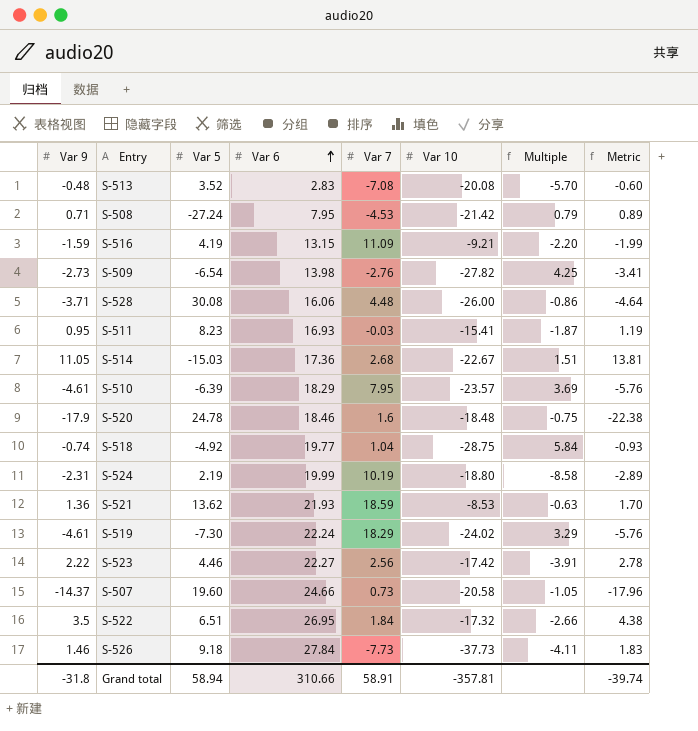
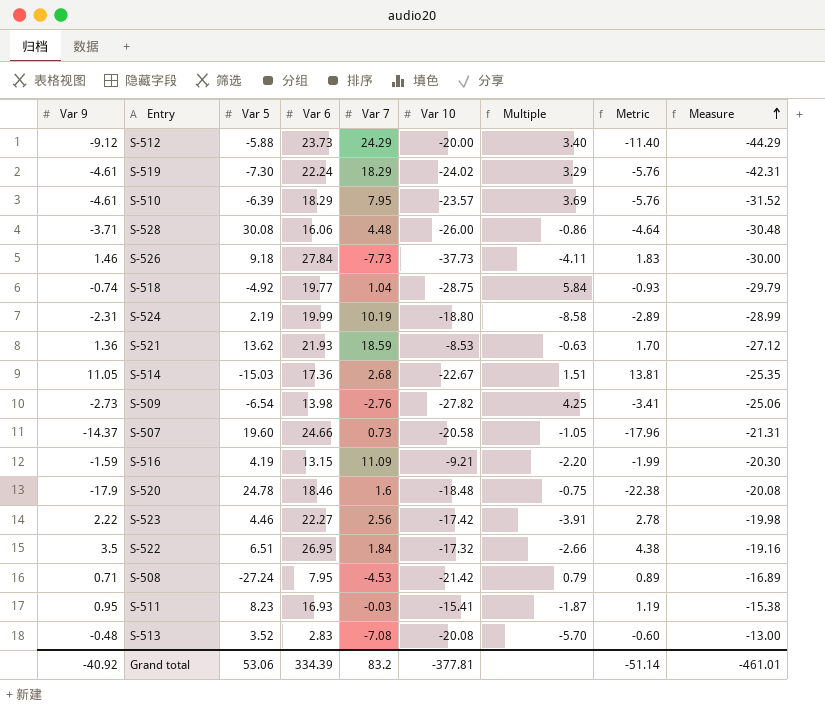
row order: Var 6 ascending -> Measure ascending
column Measure | formula: none -> [Var 10] - [Var 7]
row S-512: none -> -9.12 | -5.88 | 23.73 | 24.29 | -20.00 | 3.40 | -11.40 | -44.29
Grand total | Var 9: -31.8 -> -40.92
Grand total | Var 5: 58.94 -> 53.06
Grand total | Var 6: 310.66 -> 334.39
Grand total | Var 7: 58.91 -> 83.2
Grand total | Var 10: -357.81 -> -377.81
Grand total | Metric: -39.74 -> -51.14

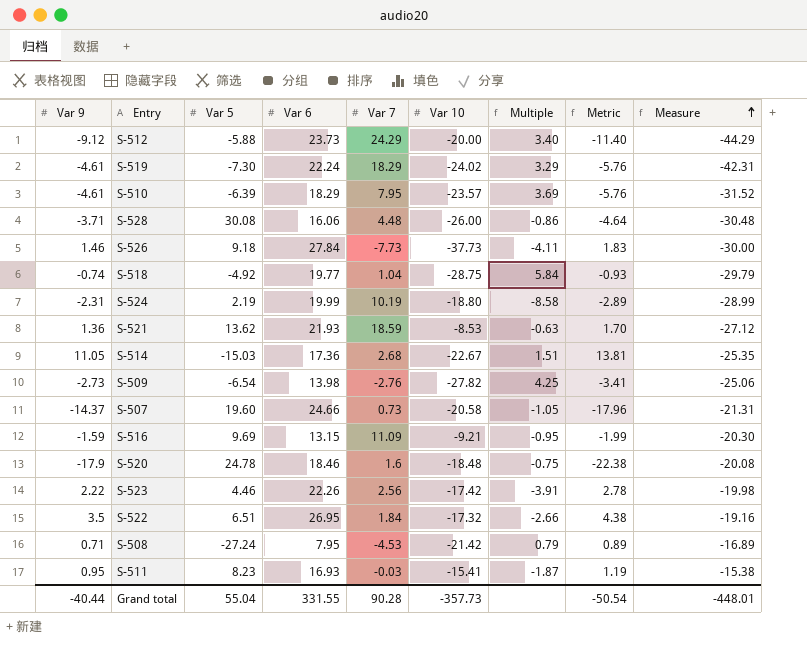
row S-513: -0.48 | 3.52 | 2.83 | -7.08 | -20.08 | -5.70 | -0.60 | -13.00 -> none
S-516 | Var 5: 4.19 -> 9.69
S-516 | Multiple: -2.20 -> -0.95
S-523 | Var 6: 22.27 -> 22.26
Grand total | Var 9: -40.92 -> -40.44
Grand total | Var 5: 53.06 -> 55.04
Grand total | Var 6: 334.39 -> 331.55
Grand total | Var 7: 83.2 -> 90.28
Grand total | Var 10: -377.81 -> -357.73
Grand total | Metric: -51.14 -> -50.54
Grand total | Measure: -461.01 -> -448.01

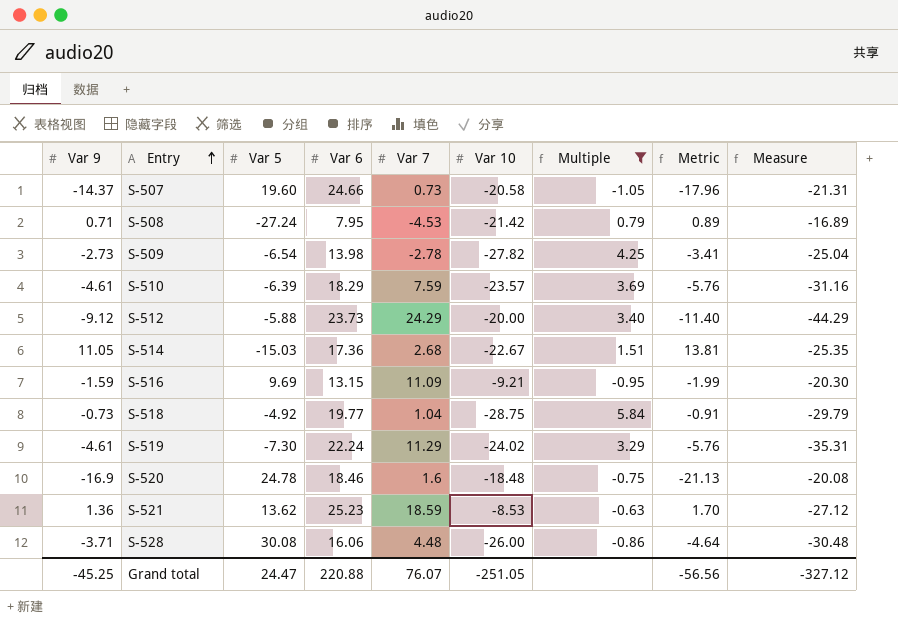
filter: none -> Multiple >= -1.05
row order: Measure ascending -> Entry ascending
S-509 | Var 7: -2.76 -> -2.78
S-509 | Measure: -25.06 -> -25.04
S-510 | Var 7: 7.95 -> 7.59
S-510 | Measure: -31.52 -> -31.16
S-518 | Var 9: -0.74 -> -0.73
S-518 | Metric: -0.93 -> -0.91
S-519 | Var 7: 18.29 -> 11.29
S-519 | Measure: -42.31 -> -35.31
S-520 | Var 9: -17.9 -> -16.9
S-520 | Metric: -22.38 -> -21.13
S-521 | Var 6: 21.93 -> 25.23
Grand total | Var 9: -40.44 -> -45.25
Grand total | Var 5: 55.04 -> 24.47
Grand total | Var 6: 331.55 -> 220.88
Grand total | Var 7: 90.28 -> 76.07
Grand total | Var 10: -357.73 -> -251.05
Grand total | Metric: -50.54 -> -56.56
Grand total | Measure: -448.01 -> -327.12

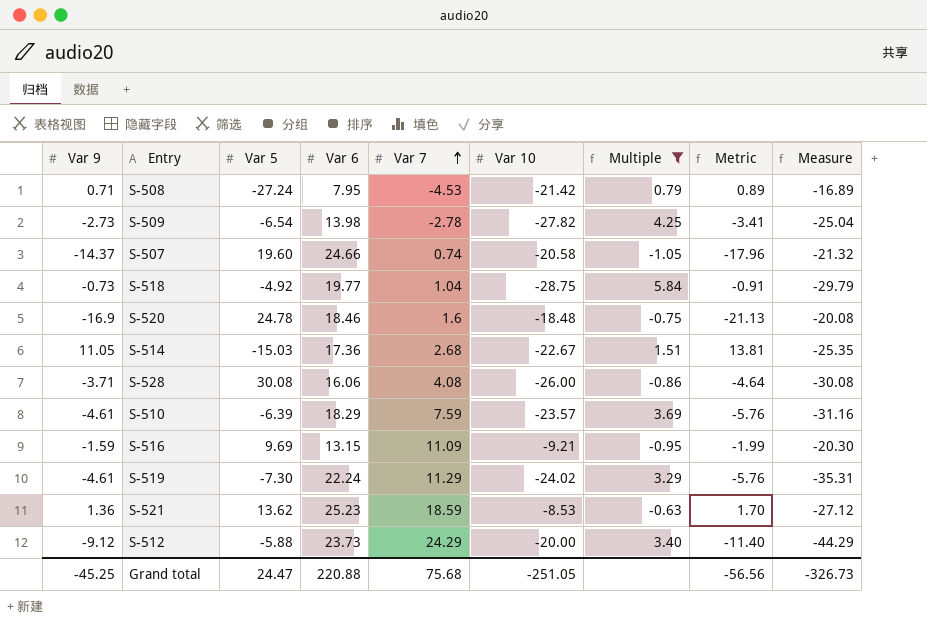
row order: Entry ascending -> Var 7 ascending
S-507 | Var 7: 0.73 -> 0.74
S-507 | Measure: -21.31 -> -21.32
S-528 | Var 7: 4.48 -> 4.08
S-528 | Measure: -30.48 -> -30.08
Grand total | Var 7: 76.07 -> 75.68
Grand total | Measure: -327.12 -> -326.73

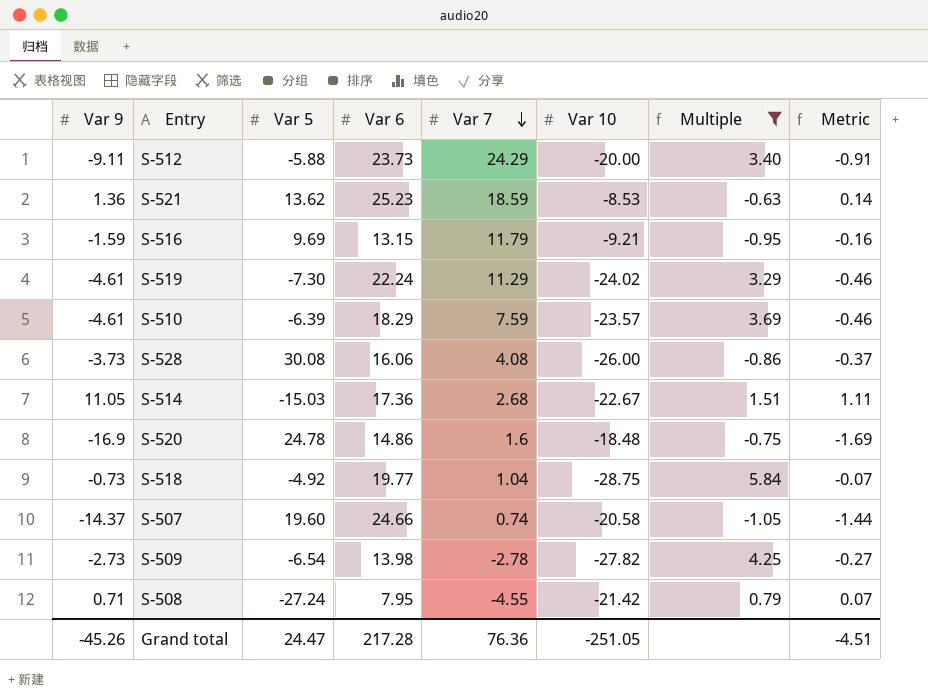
row order: Var 7 ascending -> Var 7 descending
column Measure | formula: [Var 10] - [Var 7] -> none
column Metric | formula: [Var 9] * 1.25 -> [Var 9] * 0.1
S-512 | Var 9: -9.12 -> -9.11
S-516 | Var 7: 11.09 -> 11.79
S-528 | Var 9: -3.71 -> -3.73
S-520 | Var 6: 18.46 -> 14.86
S-508 | Var 7: -4.53 -> -4.55
Grand total | Var 9: -45.25 -> -45.26
Grand total | Var 6: 220.88 -> 217.28
Grand total | Var 7: 75.68 -> 76.36
Grand total | Metric: -56.56 -> -4.51

